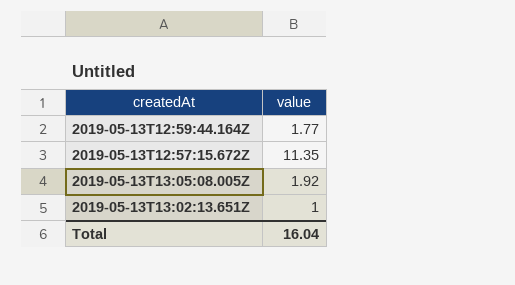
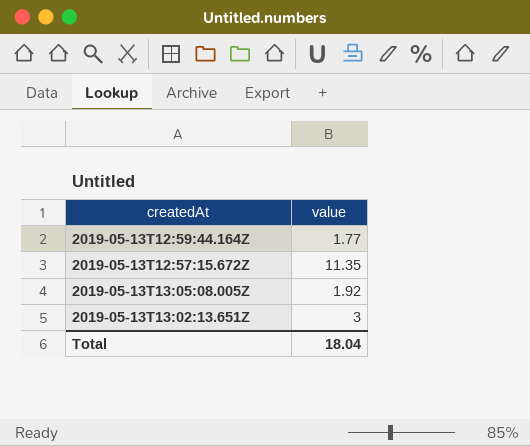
2019-05-13T13:02:13.651Z | value: 1 -> 3
Total | value: 16.04 -> 18.04

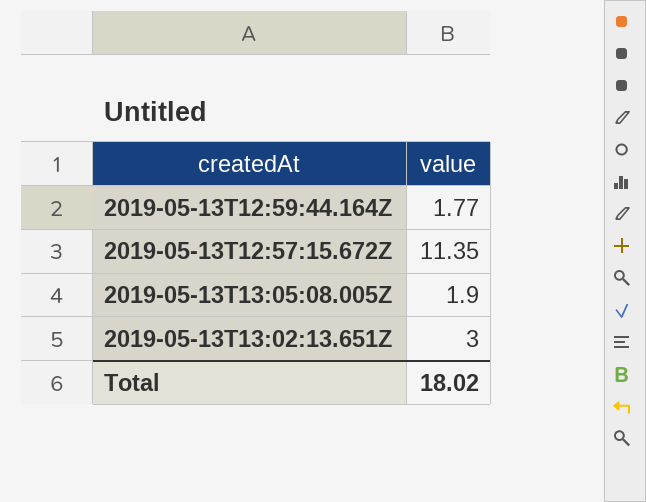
2019-05-13T13:05:08.005Z | value: 1.92 -> 1.9
Total | value: 18.04 -> 18.02

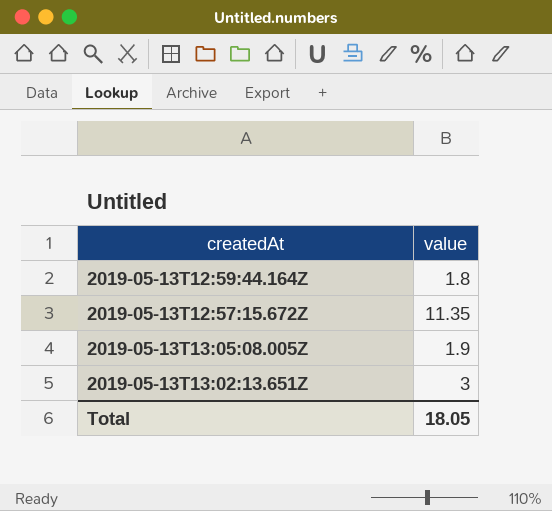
2019-05-13T12:59:44.164Z | value: 1.77 -> 1.8
Total | value: 18.02 -> 18.05

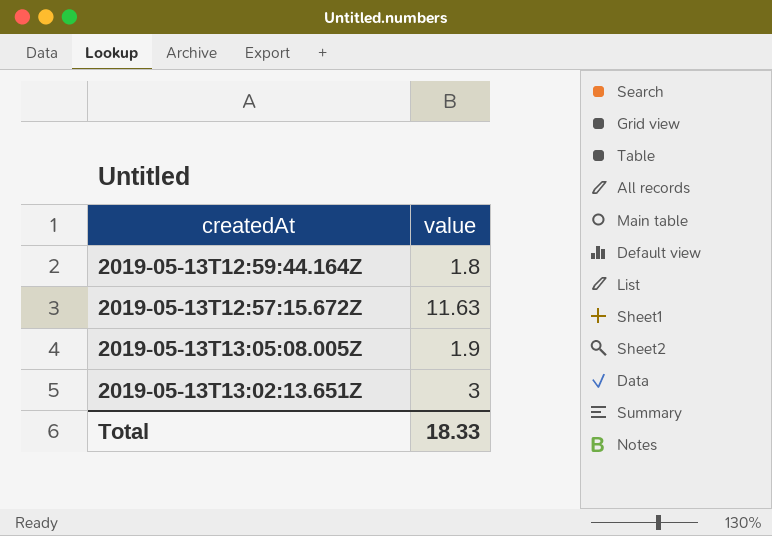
2019-05-13T12:57:15.672Z | value: 11.35 -> 11.63
Total | value: 18.05 -> 18.33

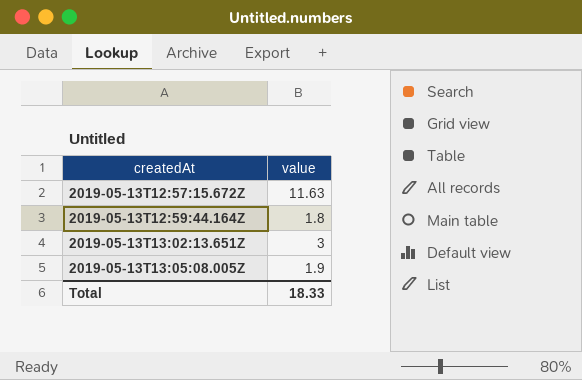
row order: none -> createdAt ascending

